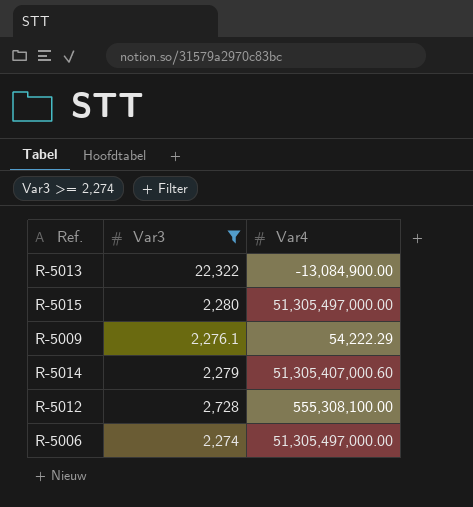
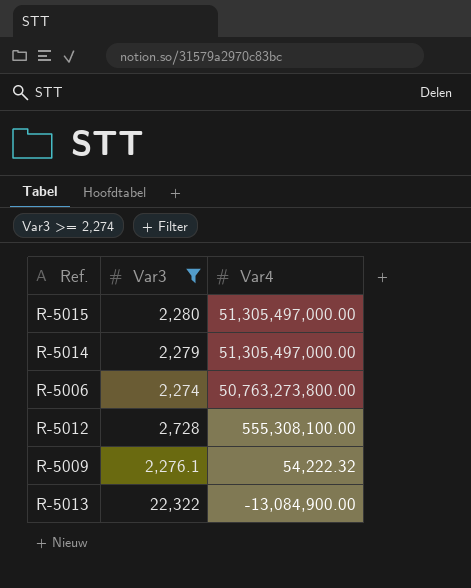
row order: none -> Var4 descending
R-5014 | Var4: 51,305,407,000.60 -> 51,305,497,000.00
R-5006 | Var4: 51,305,497,000.00 -> 50,763,273,800.00
R-5009 | Var4: 54,222.29 -> 54,222.32

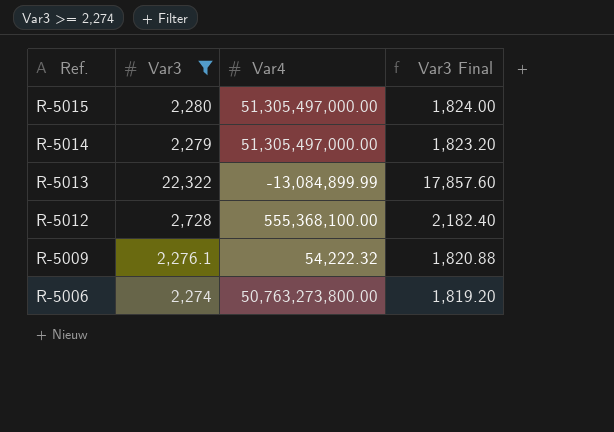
row order: Var4 descending -> Ref. descending
column Var3 Final | formula: none -> [Var3] * 0.8
R-5013 | Var4: -13,084,900.00 -> -13,084,899.99
R-5012 | Var4: 555,308,100.00 -> 555,368,100.00

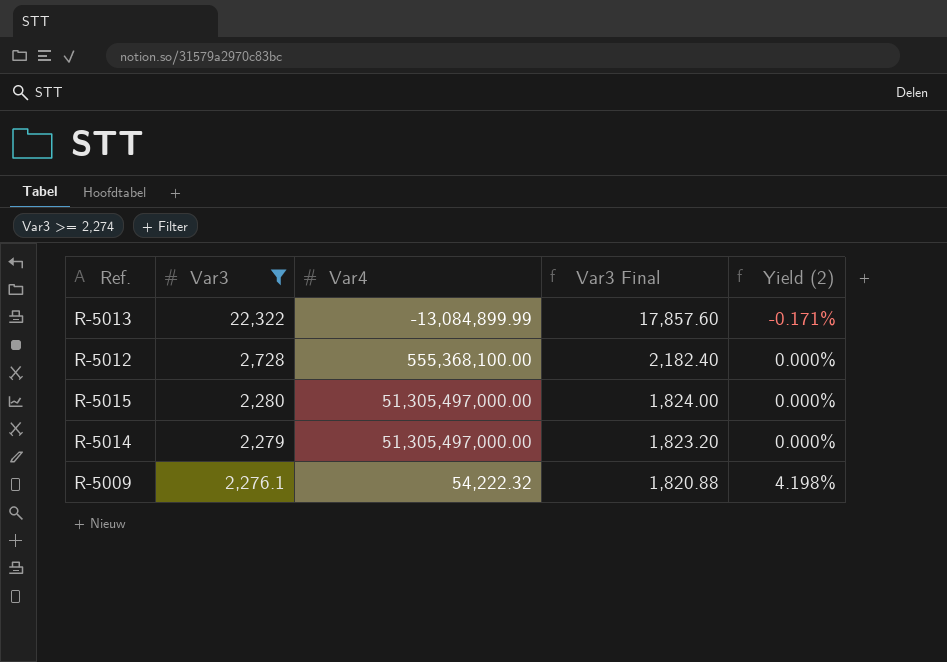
row order: Ref. descending -> Var3 descending
column Yield (2) | formula: none -> [Var3] / [Var4]
row R-5006: 2,274 | 50,763,273,800.00 | 1,819.20 -> none

